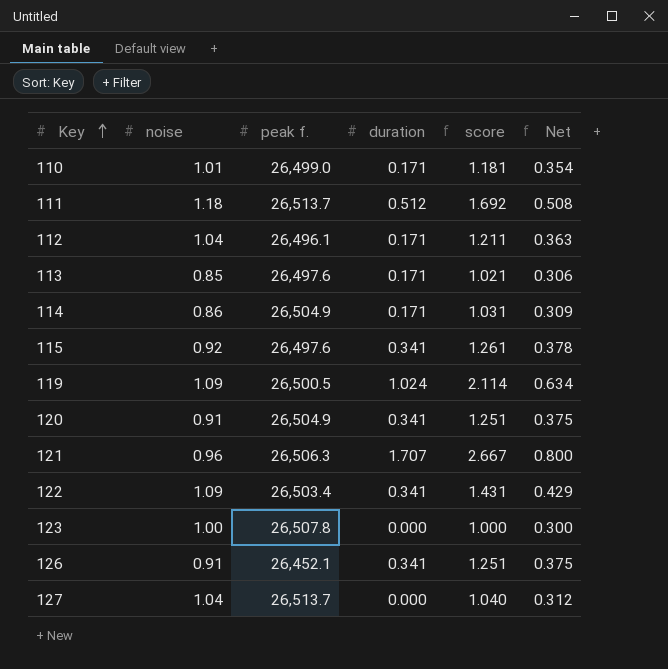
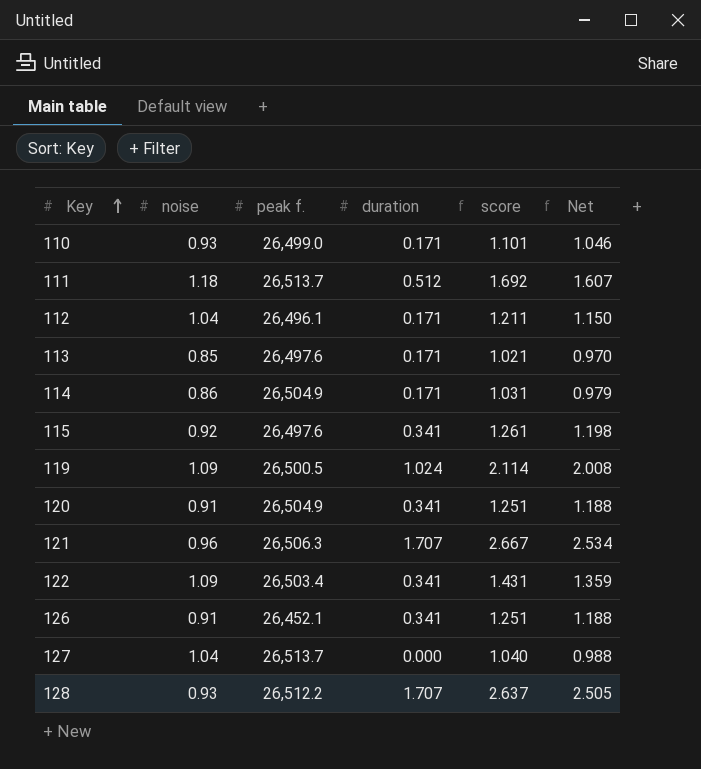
column Net | formula: [score] * 0.3 -> [score] * 0.95
row 123: 1.00 | 26,507.8 | 0.000 | 1.000 | 0.300 -> none
110 | noise: 1.01 -> 0.93
110 | score: 1.181 -> 1.101
row 128: none -> 0.93 | 26,512.2 | 1.707 | 2.637 | 2.505

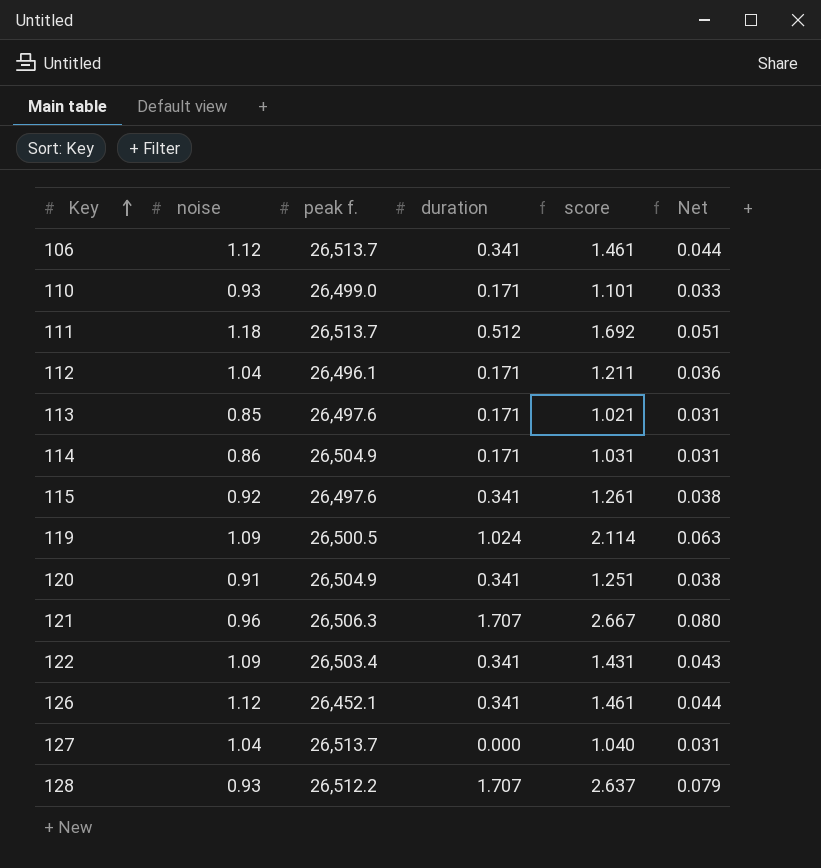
column Net | formula: [score] * 0.95 -> [score] * 0.03
row 106: none -> 1.12 | 26,513.7 | 0.341 | 1.461 | 0.044
126 | noise: 0.91 -> 1.12
126 | score: 1.251 -> 1.461

